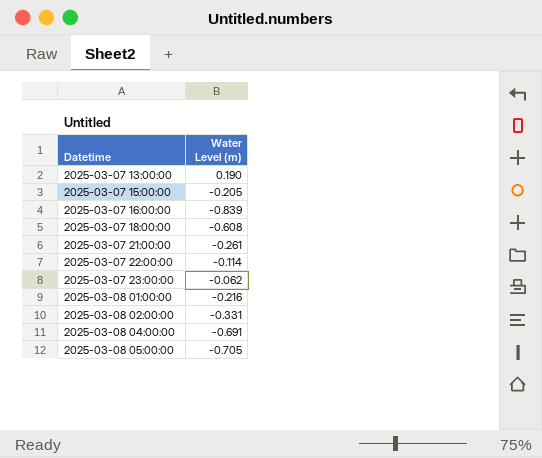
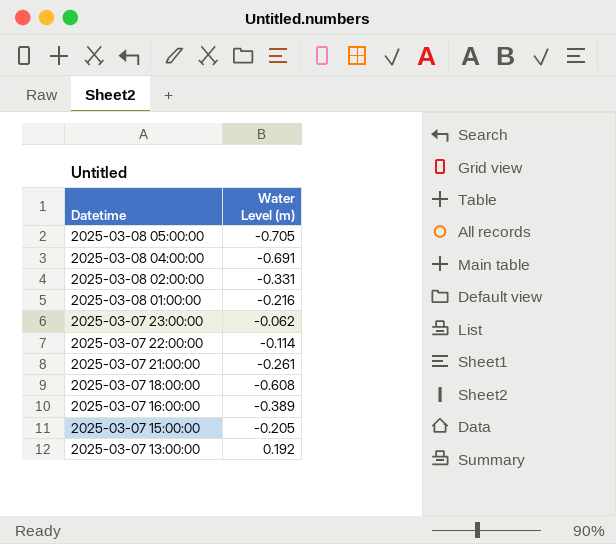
row order: Datetime ascending -> Datetime descending
2025-03-07 16:00:00 | Water Level (m): -0.839 -> -0.389
2025-03-07 13:00:00 | Water Level (m): 0.190 -> 0.192

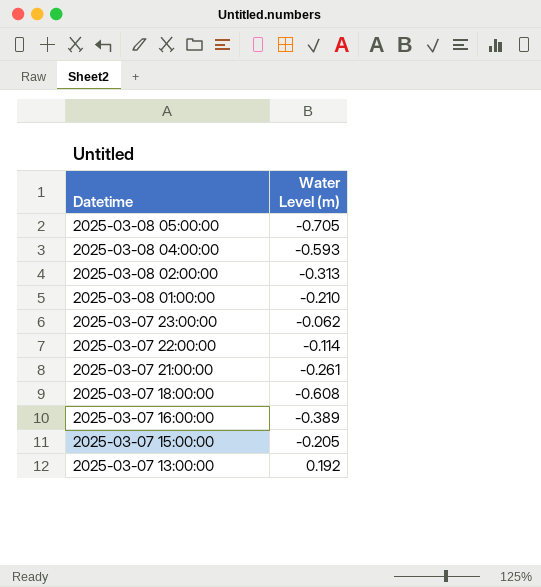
2025-03-08 04:00:00 | Water Level (m): -0.691 -> -0.593
2025-03-08 02:00:00 | Water Level (m): -0.331 -> -0.313
2025-03-08 01:00:00 | Water Level (m): -0.216 -> -0.210

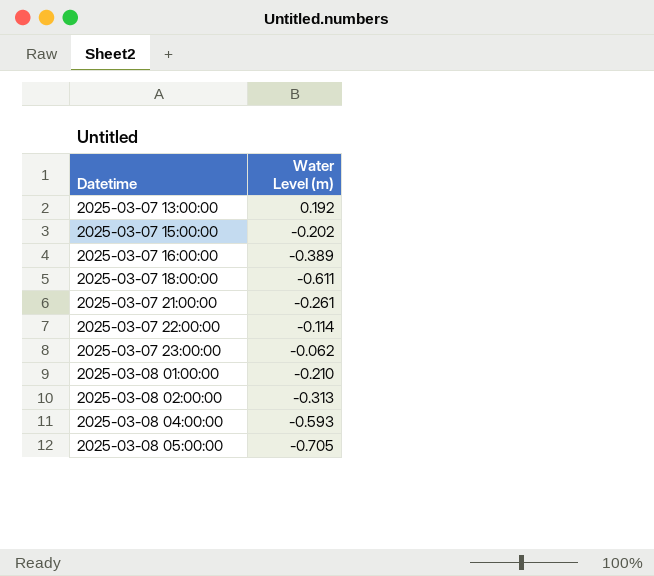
row order: Datetime descending -> Datetime ascending
2025-03-07 15:00:00 | Water Level (m): -0.205 -> -0.202
2025-03-07 18:00:00 | Water Level (m): -0.608 -> -0.611

